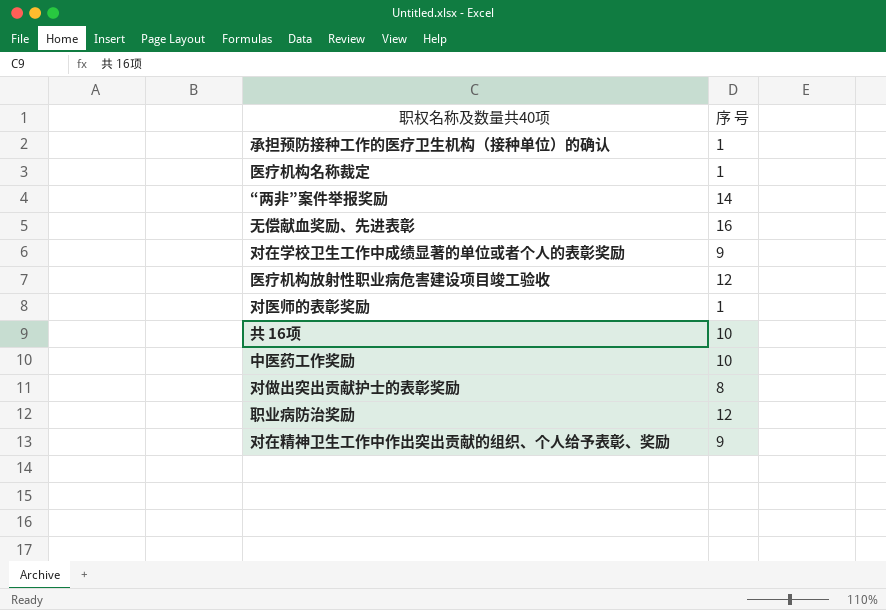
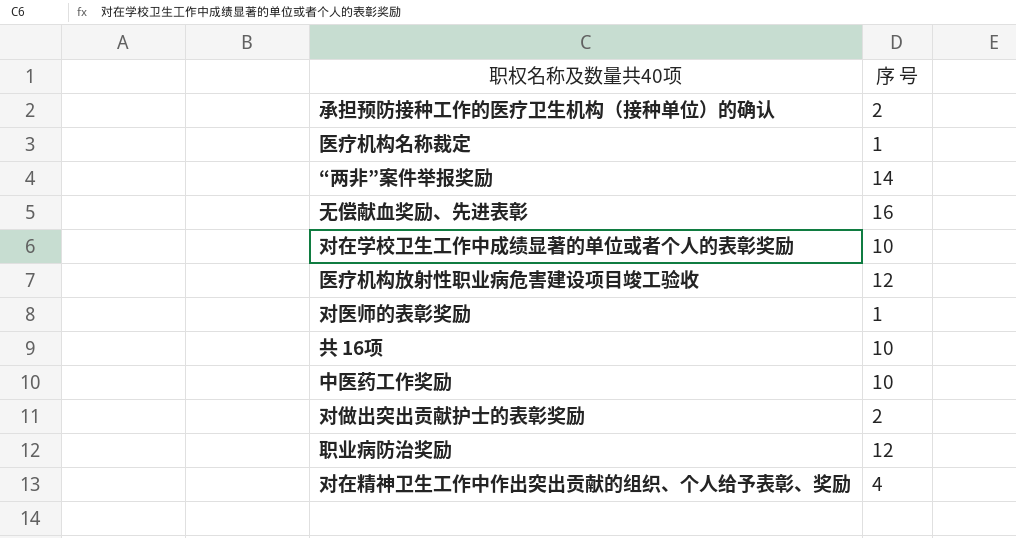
承担预防接种工作的医疗卫生机构（接种单位）的确认 | 序 号: 1 -> 2
对在学校卫生工作中成绩显著的单位或者个人的表彰奖励 | 序 号: 9 -> 10
对做出突出贡献护士的表彰奖励 | 序 号: 8 -> 2
对在精神卫生工作中作出突出贡献的组织、个人给予表彰、奖励 | 序 号: 9 -> 4

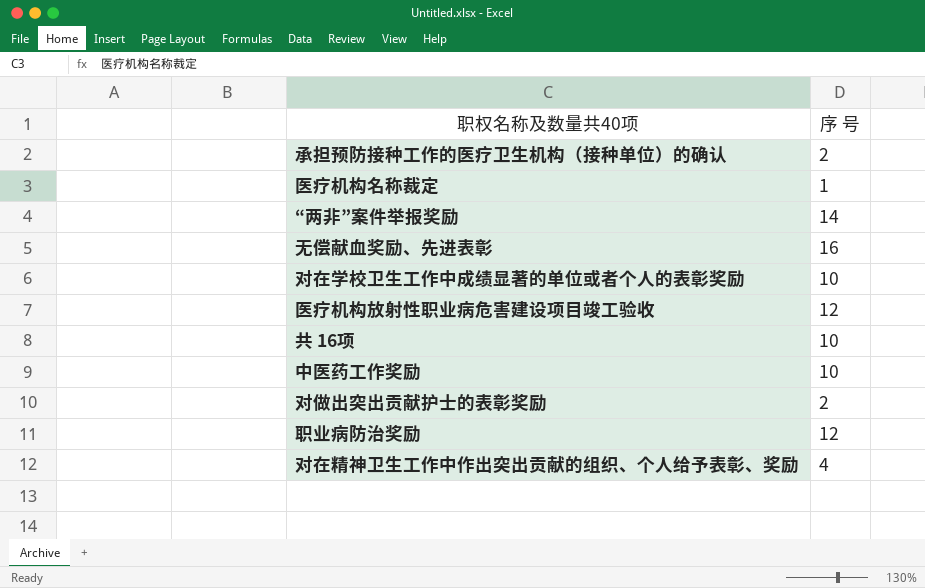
row 对医师的表彰奖励: 1 -> none

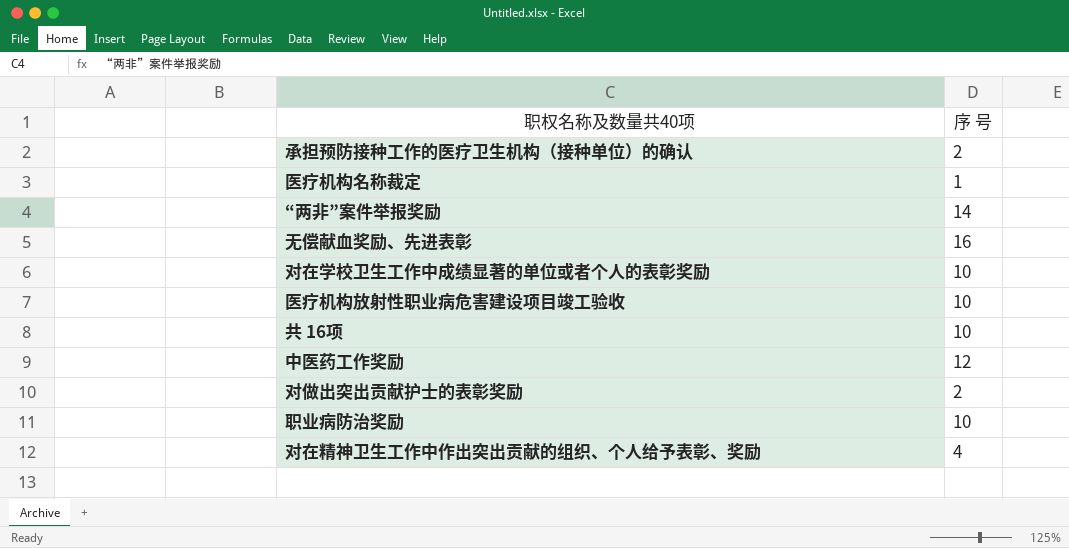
医疗机构放射性职业病危害建设项目竣工验收 | 序 号: 12 -> 10
中医药工作奖励 | 序 号: 10 -> 12
职业病防治奖励 | 序 号: 12 -> 10

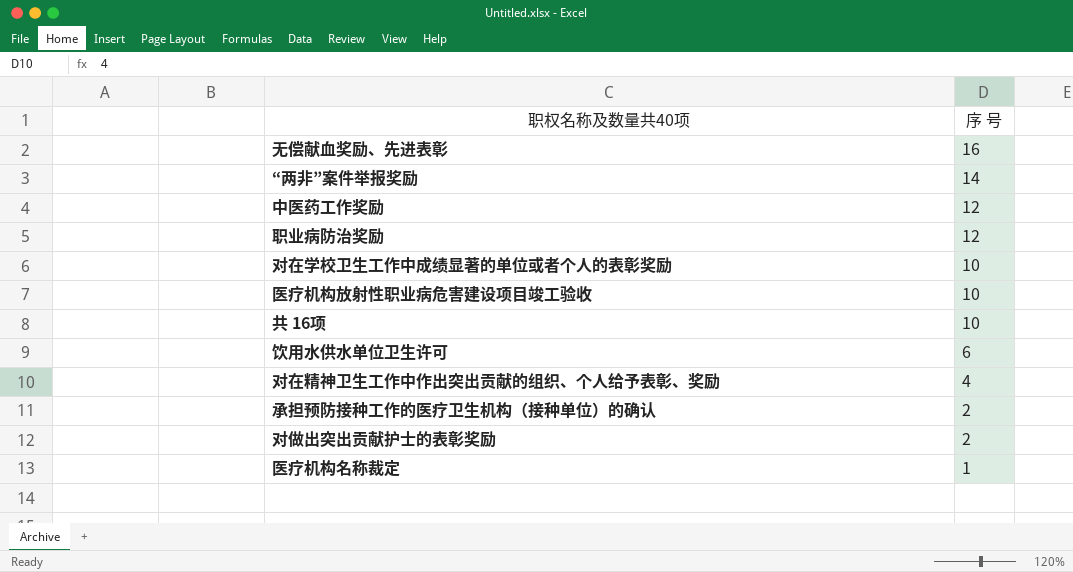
row order: none -> 序 号 descending
职业病防治奖励 | 序 号: 10 -> 12
row 饮用水供水单位卫生许可: none -> 6

